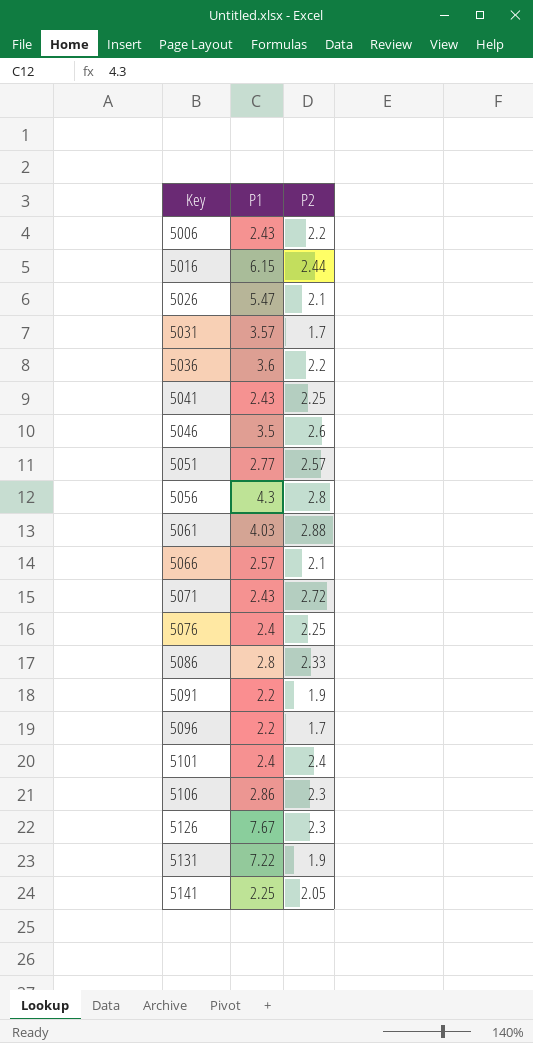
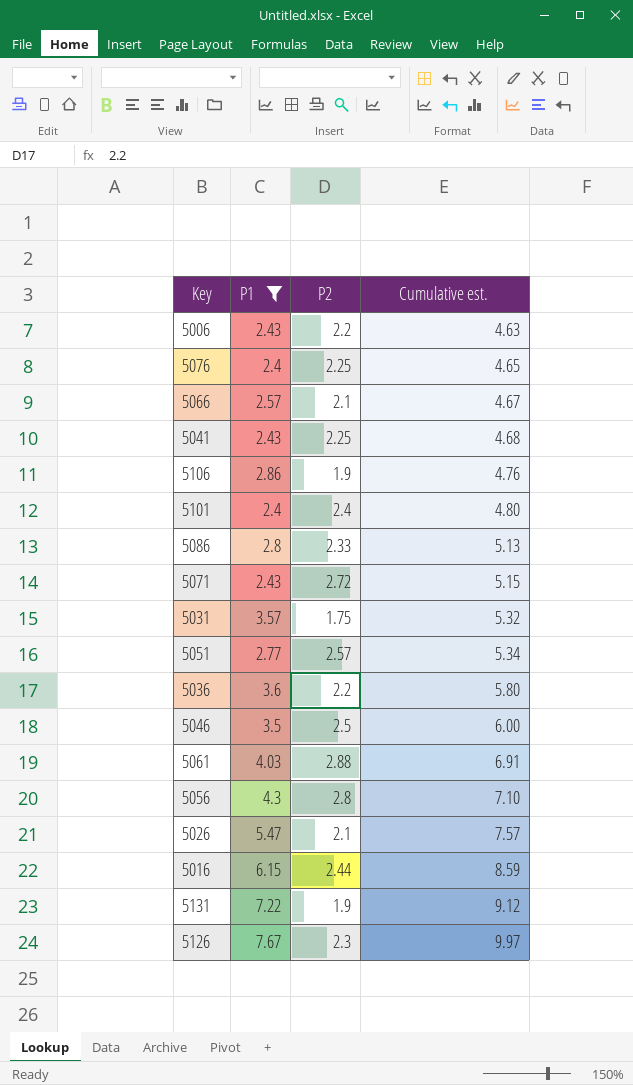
filter: none -> P1 >= 2.4
row order: Key ascending -> Cumulative est. ascending
column Cumulative est. | formula: none -> [P1] + [P2]
5106 | P2: 2.3 -> 1.9
5031 | P2: 1.7 -> 1.75
5046 | P2: 2.6 -> 2.5

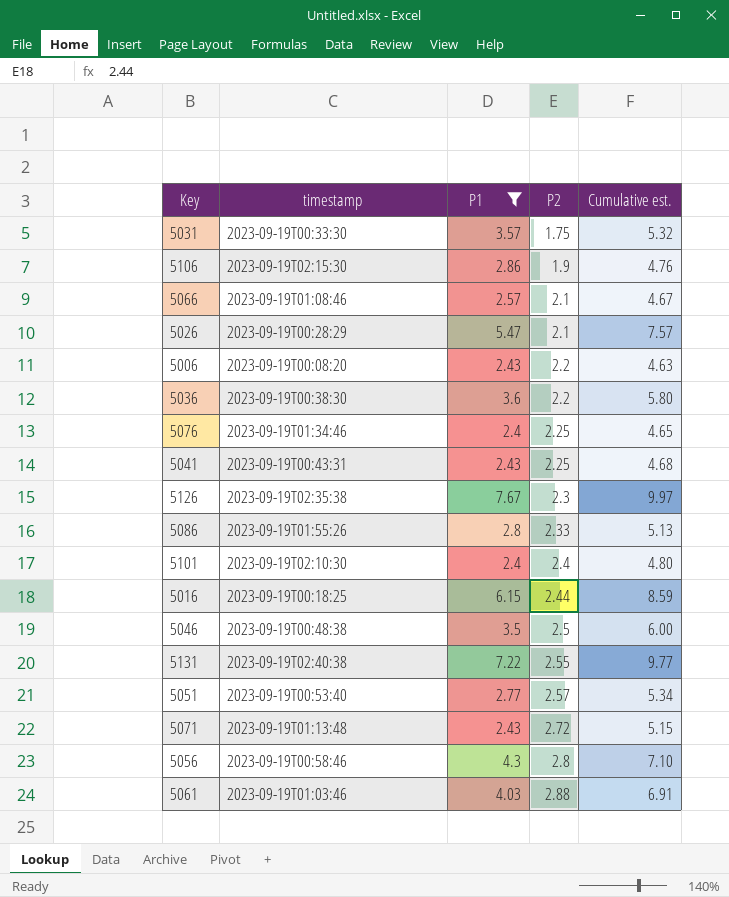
row order: Cumulative est. ascending -> P2 ascending
column timestamp | position: none -> 2
5131 | P2: 1.9 -> 2.55
5131 | Cumulative est.: 9.12 -> 9.77

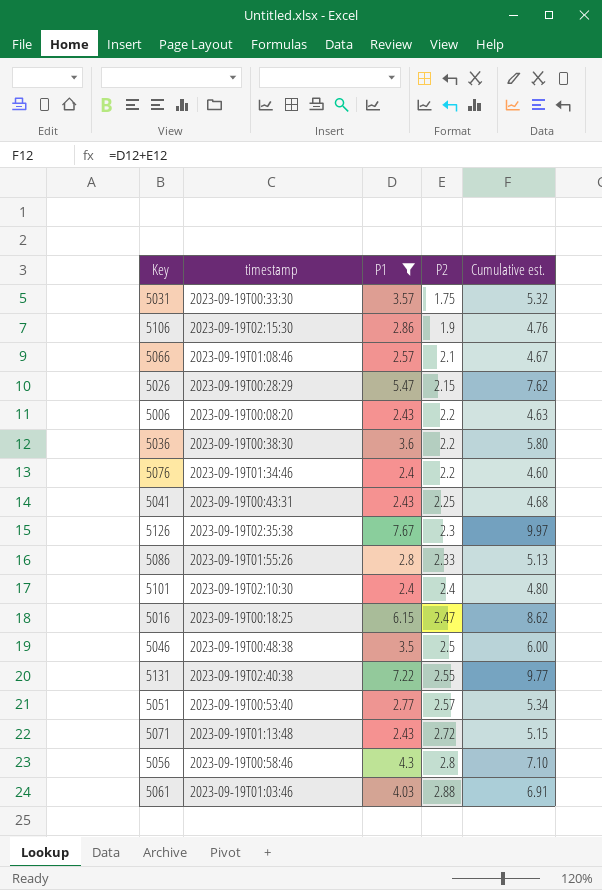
5026 | P2: 2.1 -> 2.15
5026 | Cumulative est.: 7.57 -> 7.62
5076 | P2: 2.25 -> 2.2
5076 | Cumulative est.: 4.65 -> 4.60
5016 | P2: 2.44 -> 2.47
5016 | Cumulative est.: 8.59 -> 8.62

